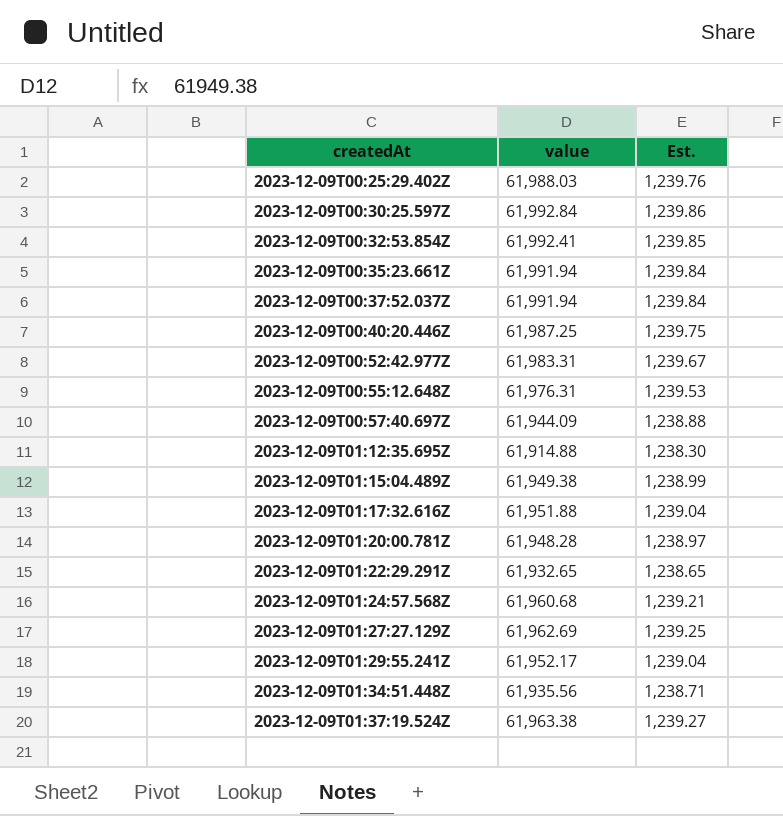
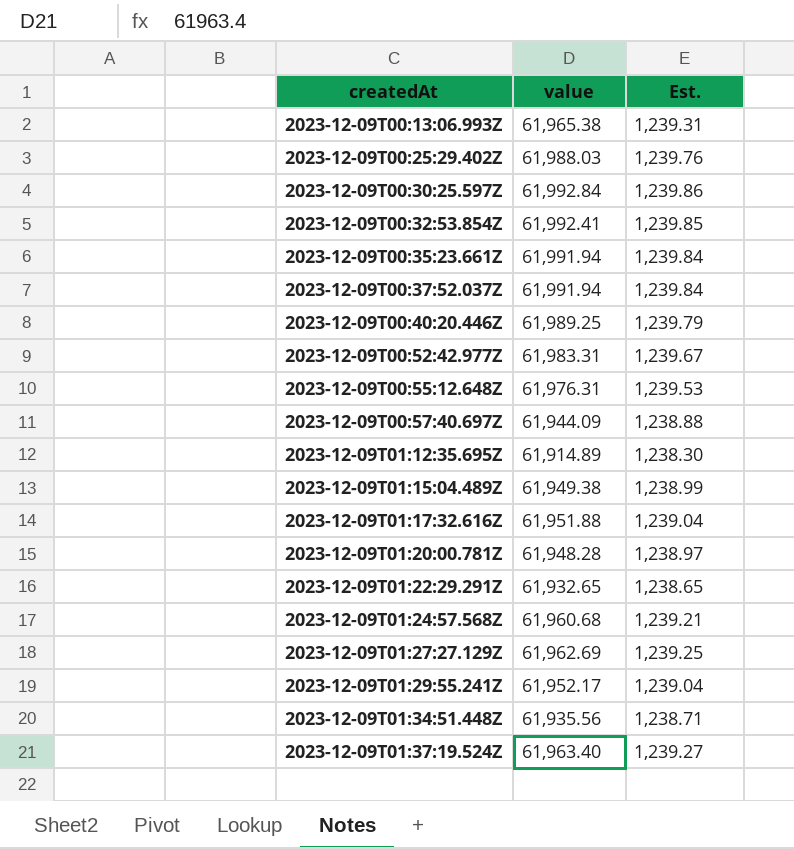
row 2023-12-09T00:13:06.993Z: none -> 61,965.38 | 1,239.31
2023-12-09T00:40:20.446Z | value: 61,987.25 -> 61,989.25
2023-12-09T00:40:20.446Z | Est.: 1,239.75 -> 1,239.79
2023-12-09T01:12:35.695Z | value: 61,914.88 -> 61,914.89
2023-12-09T01:37:19.524Z | value: 61,963.38 -> 61,963.40

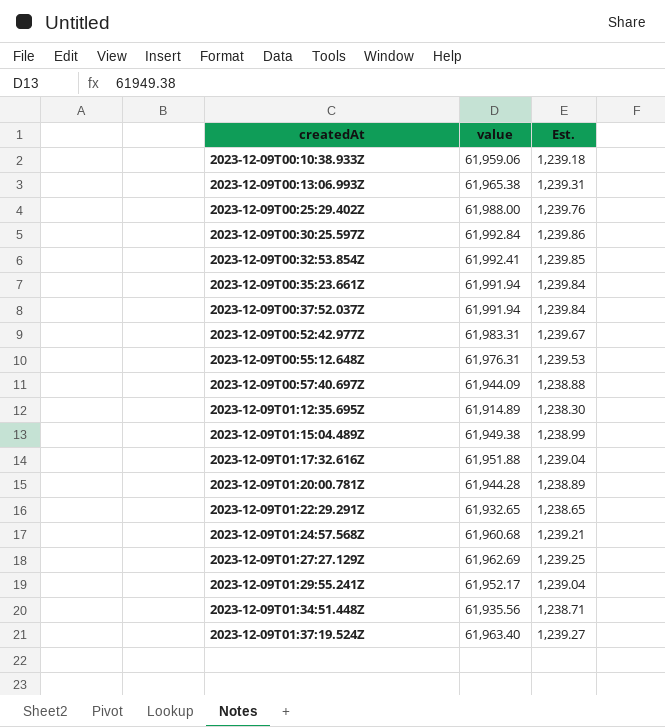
row 2023-12-09T00:40:20.446Z: 61,989.25 | 1,239.79 -> none
row 2023-12-09T00:10:38.933Z: none -> 61,959.06 | 1,239.18
2023-12-09T00:25:29.402Z | value: 61,988.03 -> 61,988.00
2023-12-09T01:20:00.781Z | value: 61,948.28 -> 61,944.28
2023-12-09T01:20:00.781Z | Est.: 1,238.97 -> 1,238.89

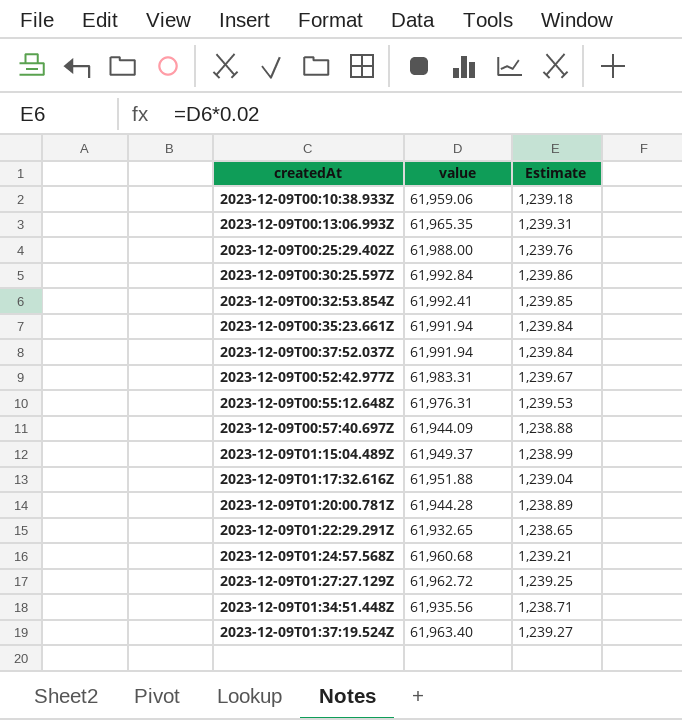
column name: Est. -> Estimate
row 2023-12-09T01:12:35.695Z: 61,914.89 | 1,238.30 -> none
row 2023-12-09T01:29:55.241Z: 61,952.17 | 1,239.04 -> none
2023-12-09T00:13:06.993Z | value: 61,965.38 -> 61,965.35
2023-12-09T01:15:04.489Z | value: 61,949.38 -> 61,949.37
2023-12-09T01:27:27.129Z | value: 61,962.69 -> 61,962.72

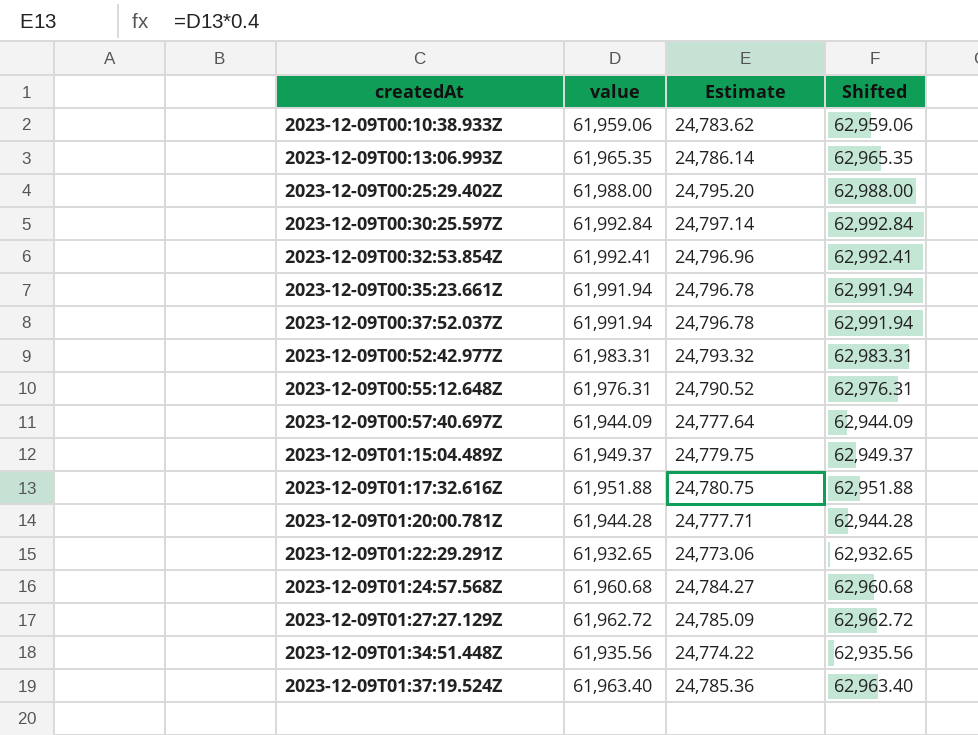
column Estimate | formula: [value] * 0.02 -> [value] * 0.4
column Shifted | formula: none -> [value] + 1000

